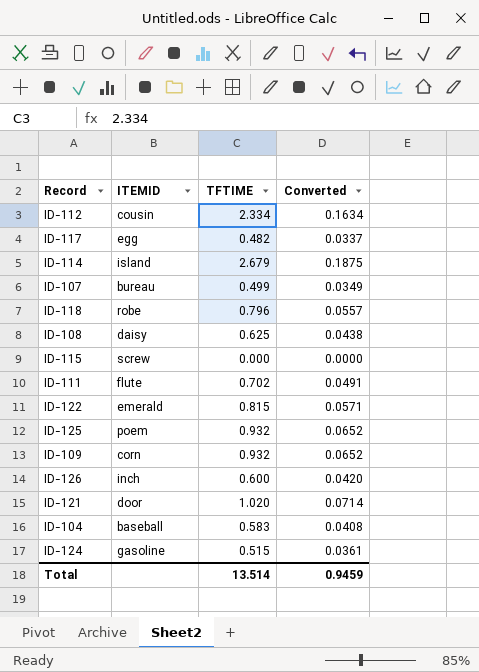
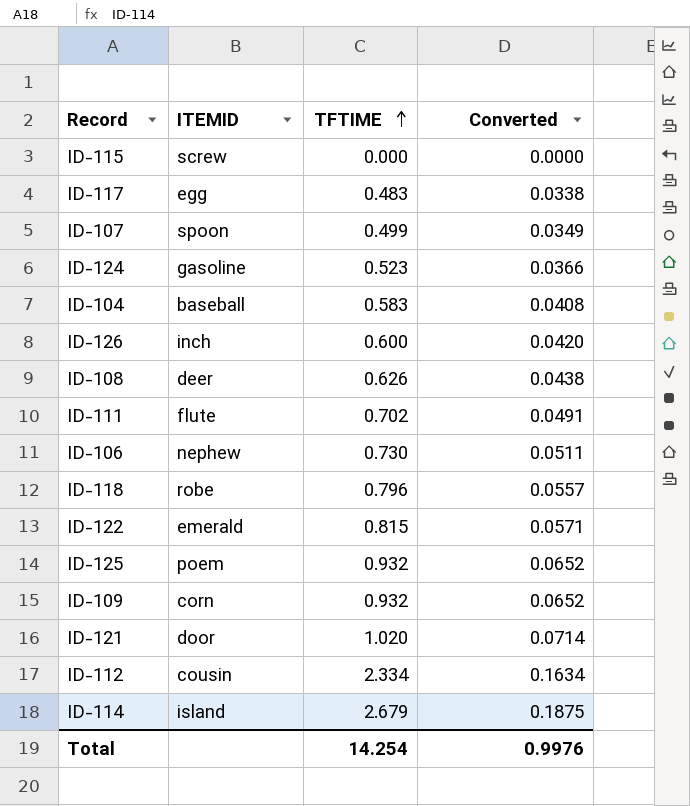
row order: none -> TFTIME ascending
ID-117 | TFTIME: 0.482 -> 0.483
ID-117 | Converted: 0.0337 -> 0.0338
ID-107 | ITEMID: bureau -> spoon
ID-124 | TFTIME: 0.515 -> 0.523
ID-124 | Converted: 0.0361 -> 0.0366
ID-108 | ITEMID: daisy -> deer
ID-108 | TFTIME: 0.625 -> 0.626
row ID-106: none -> nephew | 0.730 | 0.0511
Total | TFTIME: 13.514 -> 14.254
Total | Converted: 0.9459 -> 0.9976

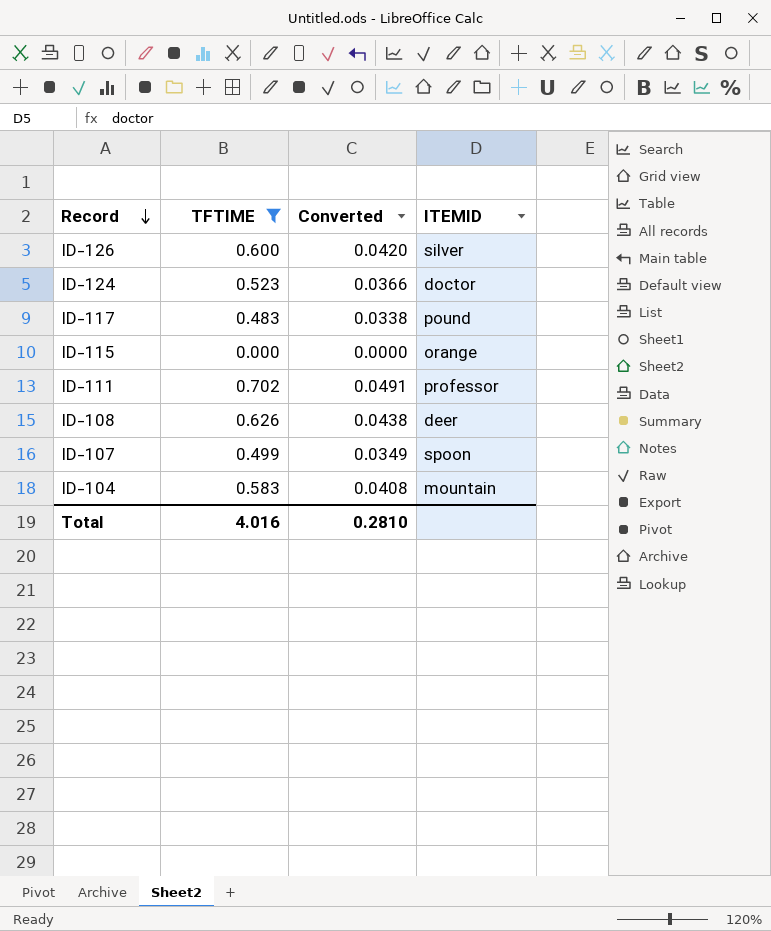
filter: none -> TFTIME <= 0.702
row order: TFTIME ascending -> Record descending
column ITEMID | position: 2 -> 4
ID-126 | ITEMID: inch -> silver
ID-124 | ITEMID: gasoline -> doctor
ID-117 | ITEMID: egg -> pound
ID-115 | ITEMID: screw -> orange
ID-111 | ITEMID: flute -> professor
ID-104 | ITEMID: baseball -> mountain
Total | TFTIME: 14.254 -> 4.016
Total | Converted: 0.9976 -> 0.2810

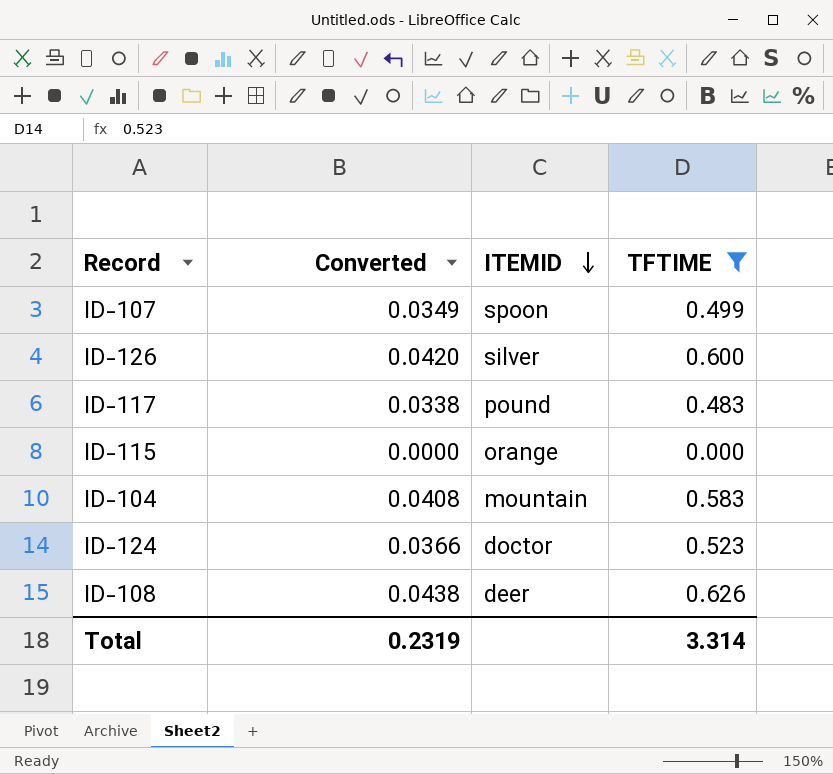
row order: Record descending -> ITEMID descending
column TFTIME | position: 2 -> 4
row ID-111: 0.702 | 0.0491 | professor -> none
Total | Converted: 0.2810 -> 0.2319
Total | TFTIME: 4.016 -> 3.314

